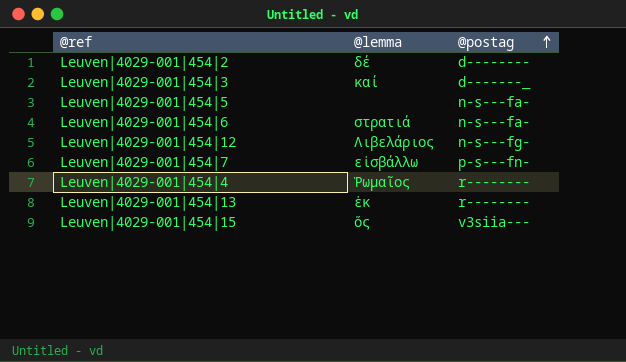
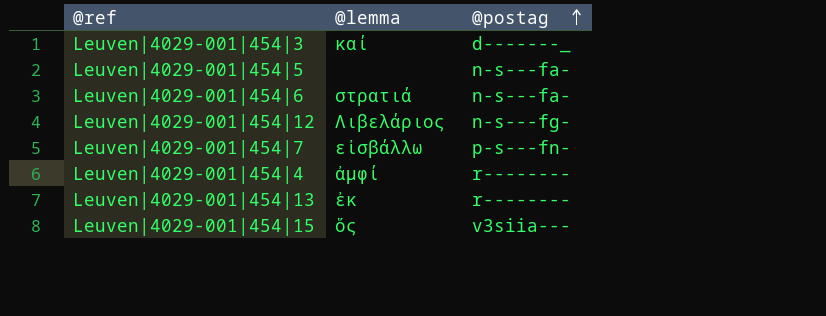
row Leuven|4029-001|454|2: δέ | d-------- -> none
Leuven|4029-001|454|4 | @lemma: Ῥωμαῖος -> ἀμφί

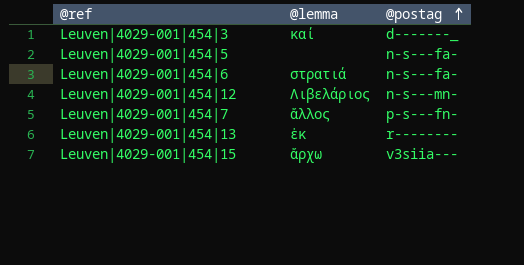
row Leuven|4029-001|454|4: ἀμφί | r-------- -> none
Leuven|4029-001|454|12 | @postag: n-s---fg- -> n-s---mn-
Leuven|4029-001|454|7 | @lemma: εἰσβάλλω -> ἄλλος
Leuven|4029-001|454|15 | @lemma: ὅς -> ἄρχω

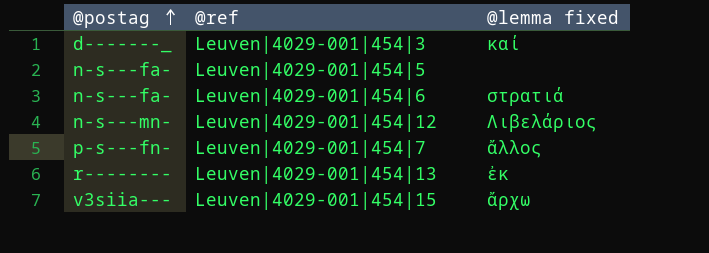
column @postag | position: 3 -> 1
column name: @lemma -> @lemma fixed

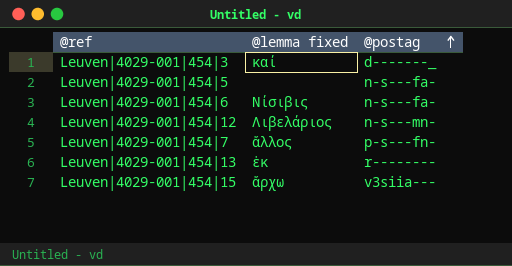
column @postag | position: 1 -> 3
Leuven|4029-001|454|6 | @lemma fixed: στρατιά -> Νίσιβις

